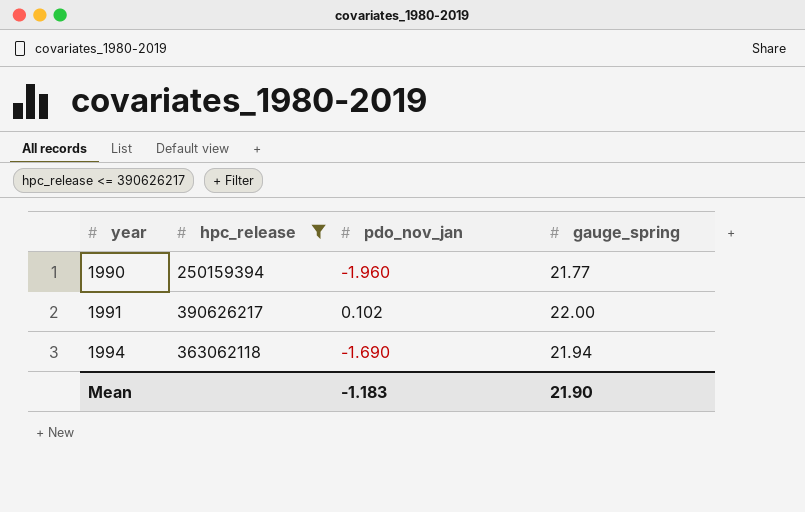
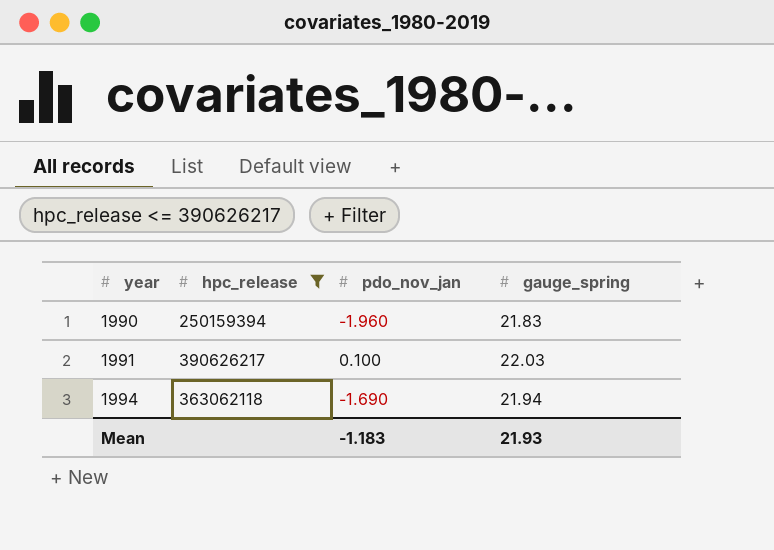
1990 | gauge_spring: 21.77 -> 21.83
1991 | pdo_nov_jan: 0.102 -> 0.100
1991 | gauge_spring: 22.00 -> 22.03
Mean | gauge_spring: 21.90 -> 21.93

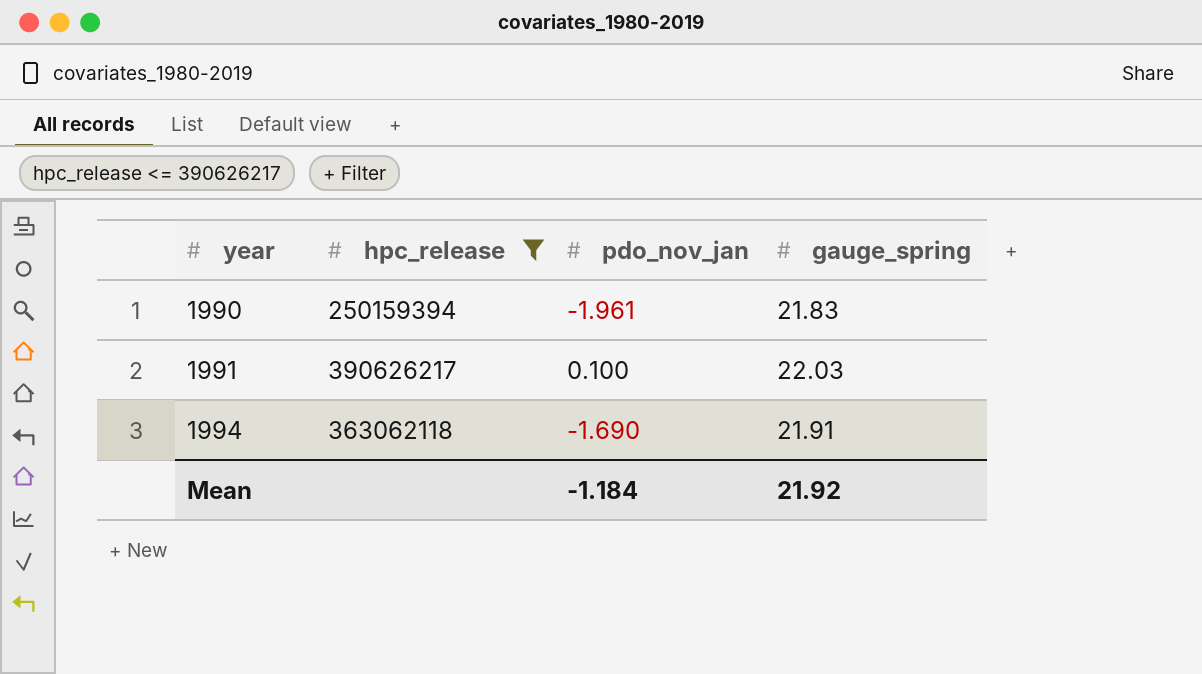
1990 | pdo_nov_jan: -1.960 -> -1.961
1994 | gauge_spring: 21.94 -> 21.91
Mean | pdo_nov_jan: -1.183 -> -1.184
Mean | gauge_spring: 21.93 -> 21.92

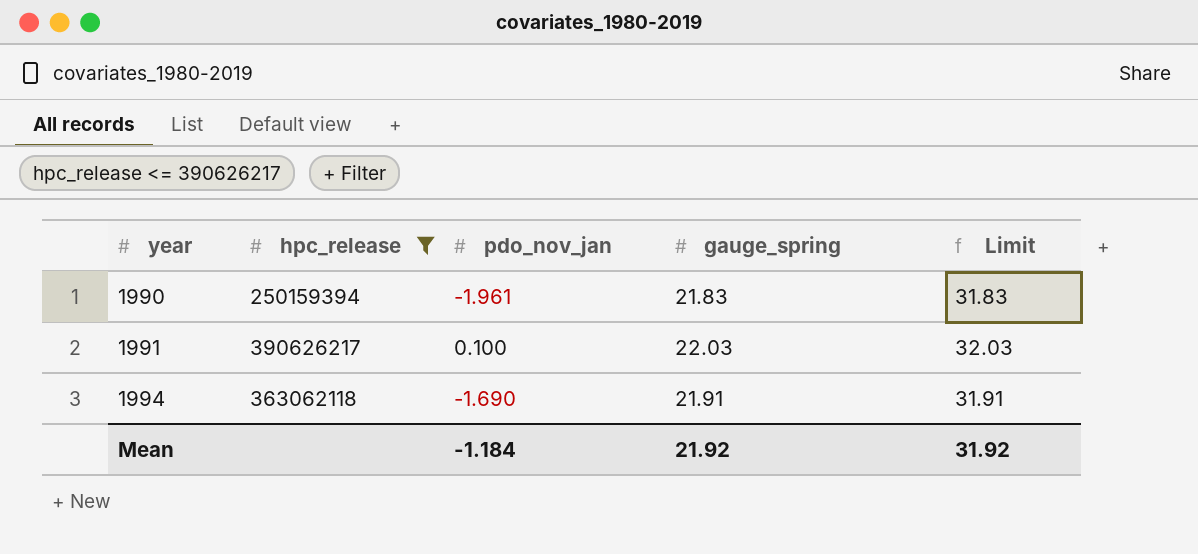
column Limit | formula: none -> [gauge_spring] + 10

